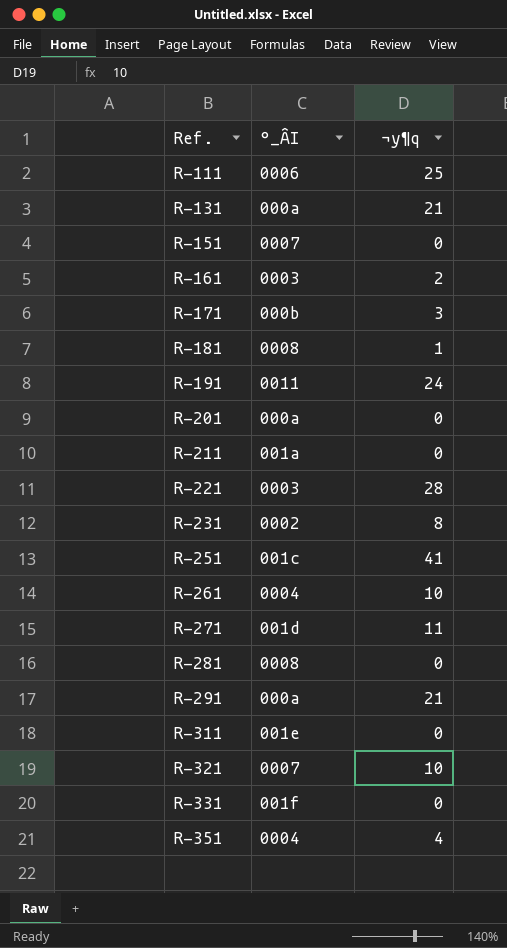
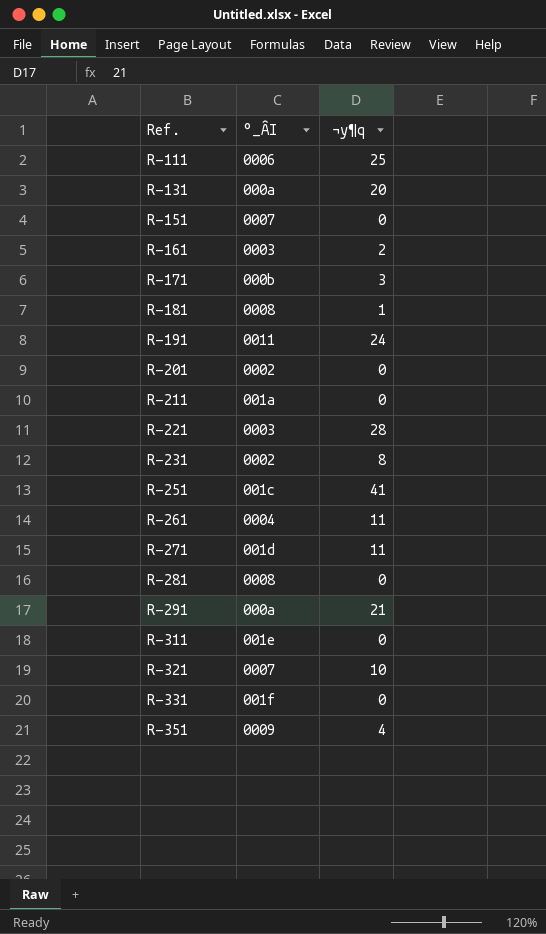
R-131 | ¬y¶q: 21 -> 20
R-201 | °_ÂI: 000a -> 0002
R-261 | ¬y¶q: 10 -> 11
R-351 | °_ÂI: 0004 -> 0009

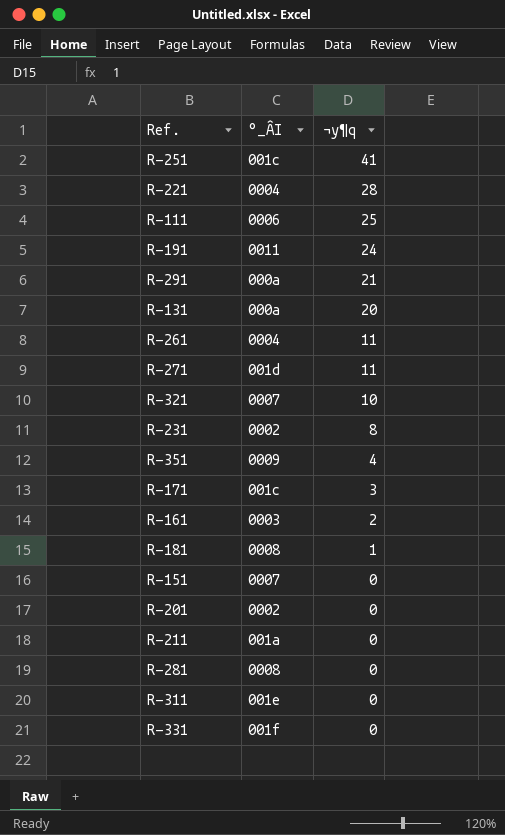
row order: Ref. ascending -> ¬y¶q descending
R-221 | °_ÂI: 0003 -> 0004
R-171 | °_ÂI: 000b -> 001c

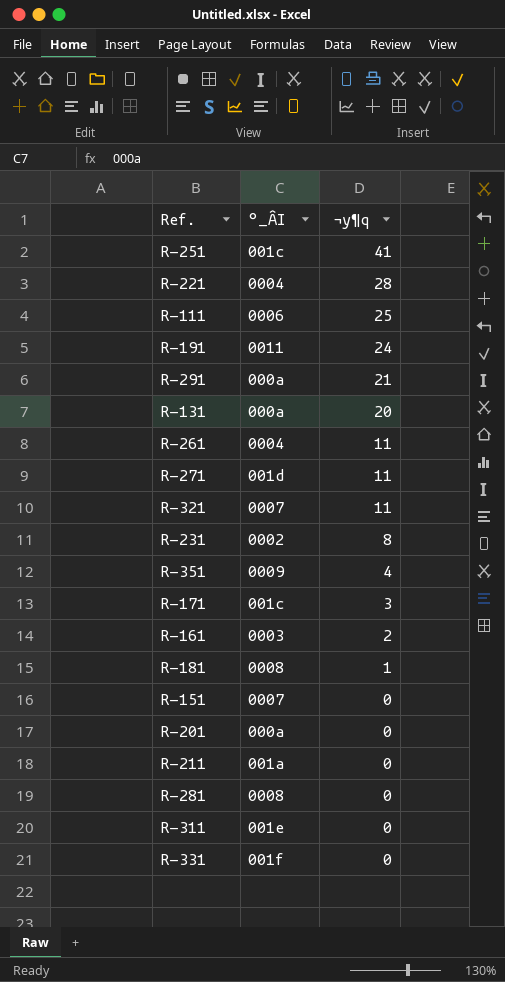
R-321 | ¬y¶q: 10 -> 11
R-201 | °_ÂI: 0002 -> 000a

